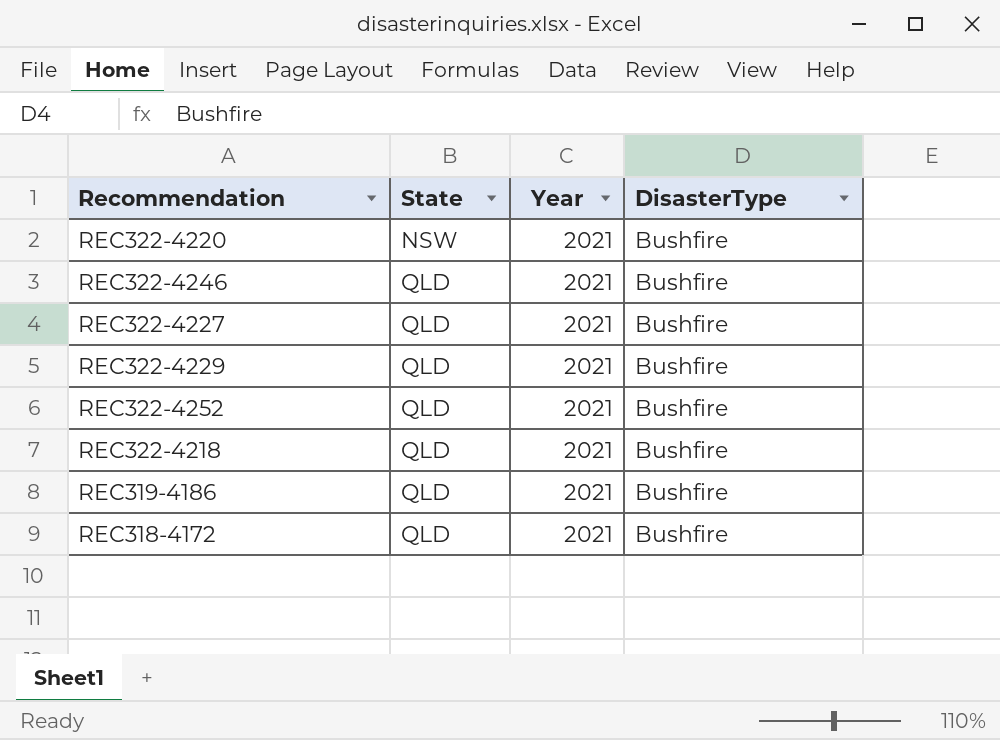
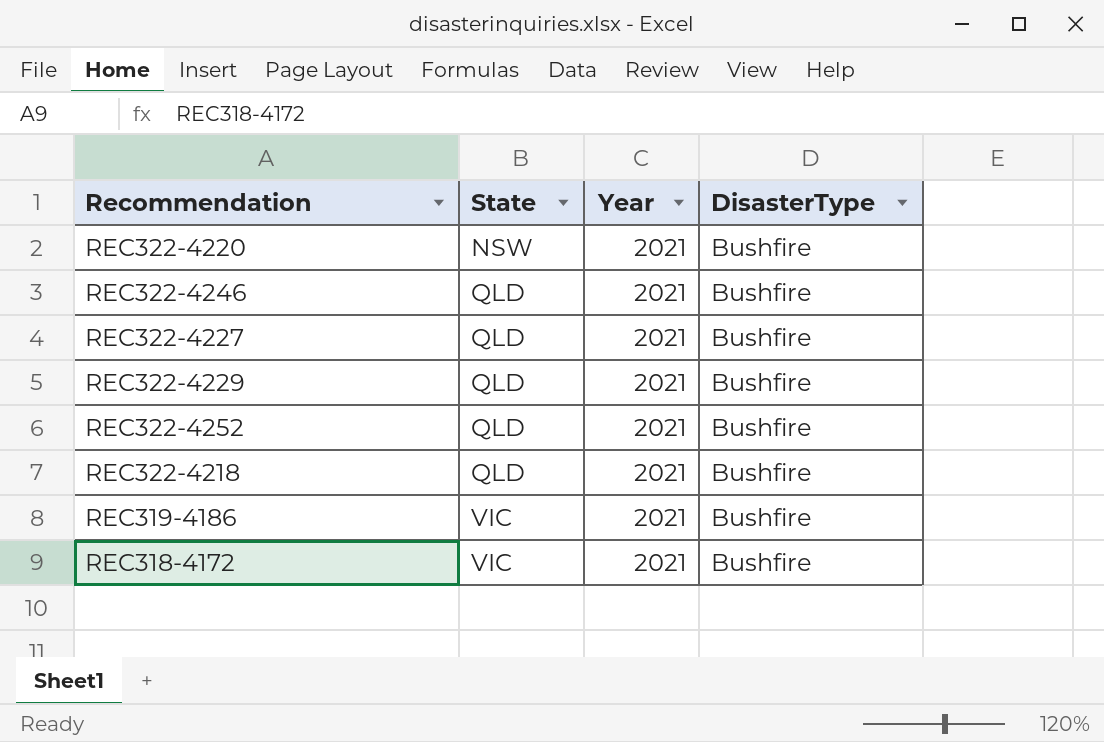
REC319-4186 | State: QLD -> VIC
REC318-4172 | State: QLD -> VIC

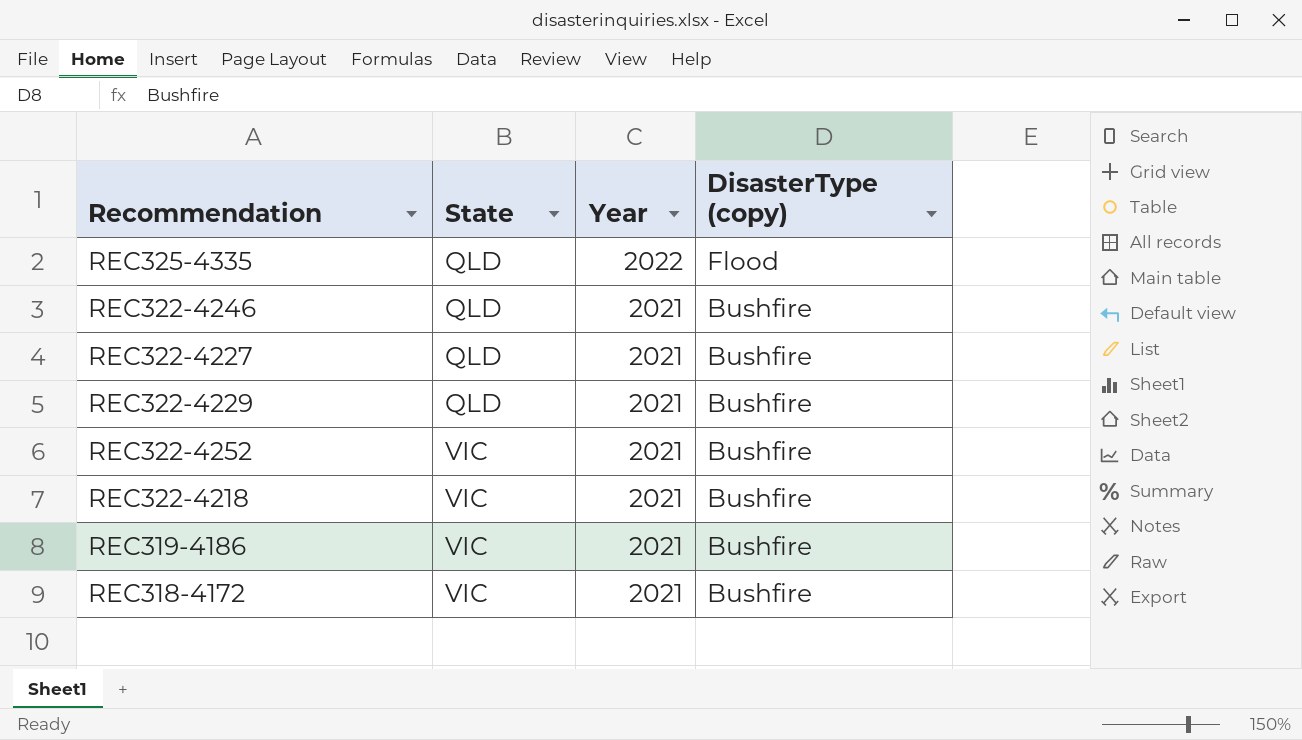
column name: DisasterType -> DisasterType (copy)
row REC322-4220: NSW | 2021 | Bushfire -> none
row REC325-4335: none -> QLD | 2022 | Flood
REC322-4252 | State: QLD -> VIC
REC322-4218 | State: QLD -> VIC

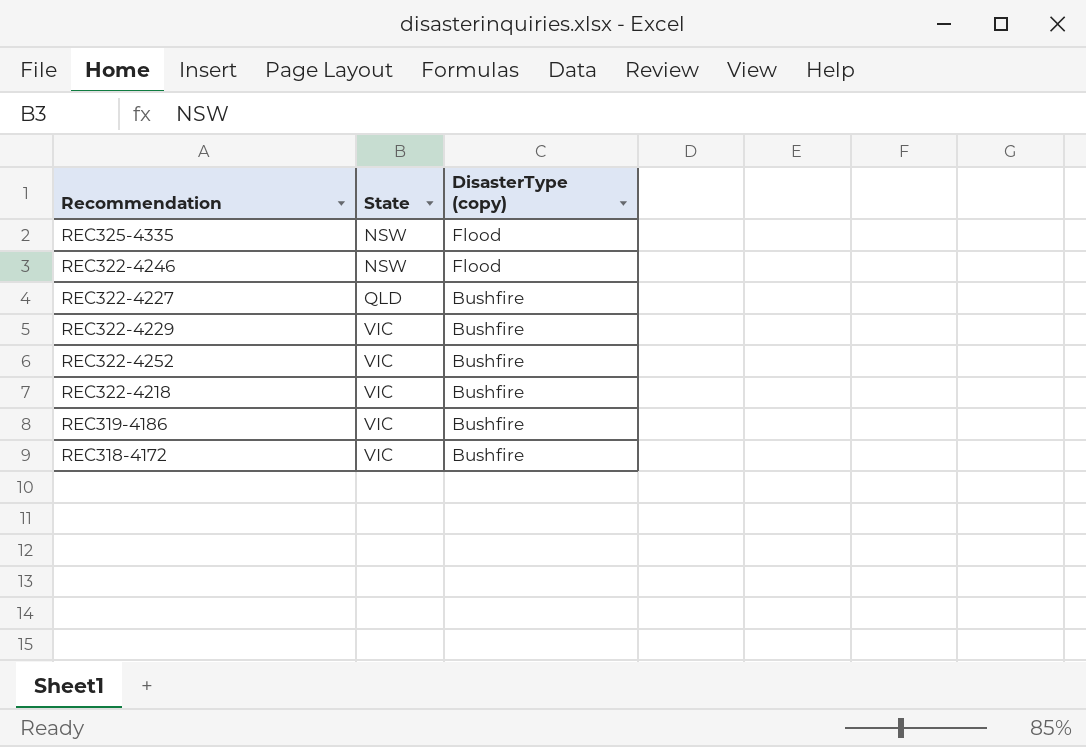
column Year | position: 3 -> none
REC325-4335 | State: QLD -> NSW
REC322-4246 | State: QLD -> NSW
REC322-4246 | DisasterType (copy): Bushfire -> Flood
REC322-4229 | State: QLD -> VIC

